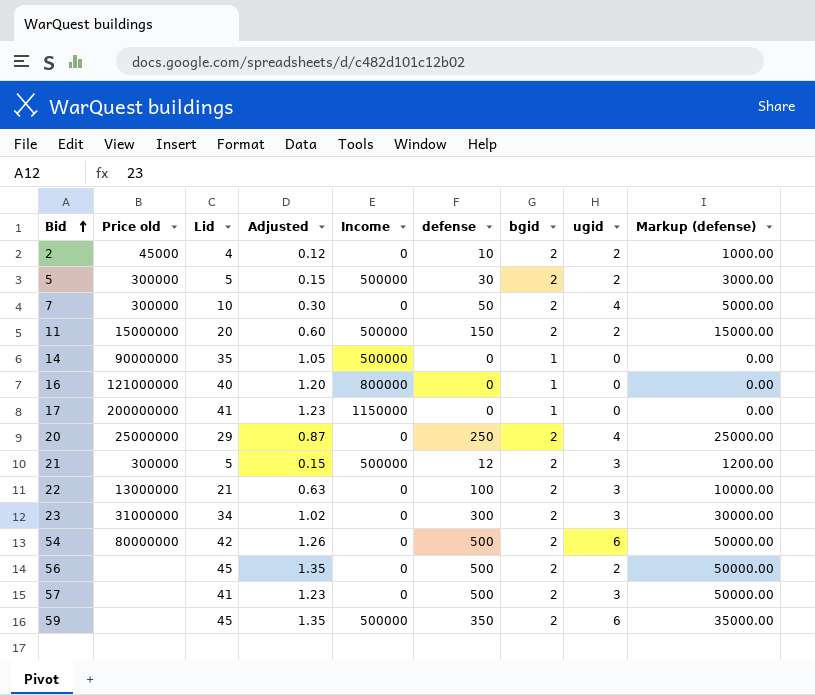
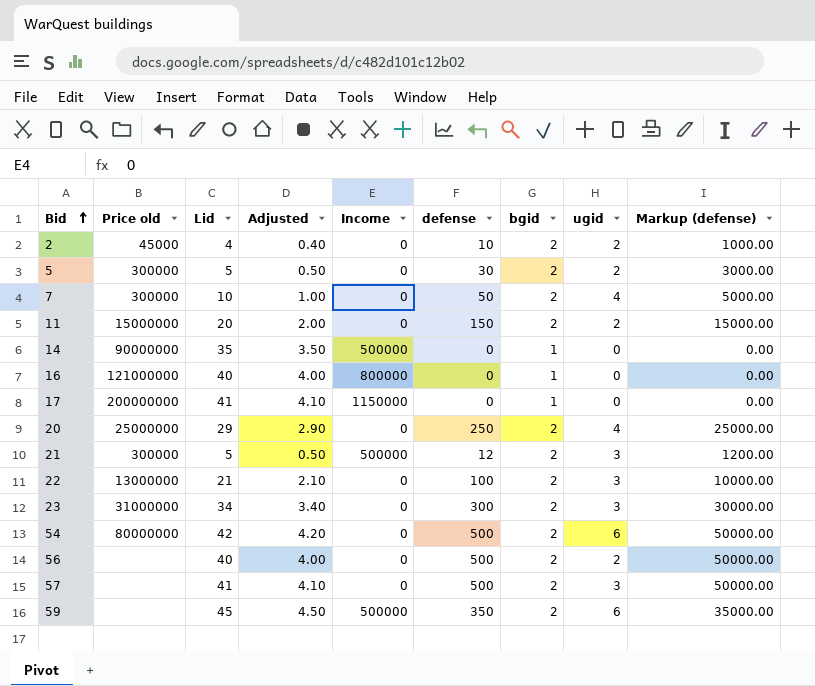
column Adjusted | formula: [Lid] * 0.03 -> [Lid] * 0.1
5 | Income: 500000 -> 0
11 | Income: 500000 -> 0
56 | Lid: 45 -> 40

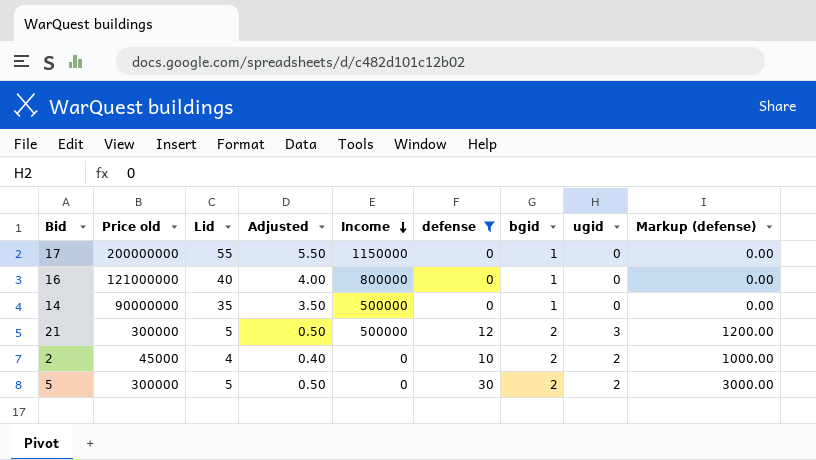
filter: none -> defense <= 30
row order: Bid ascending -> Income descending
17 | Lid: 41 -> 55
17 | Adjusted: 4.10 -> 5.50

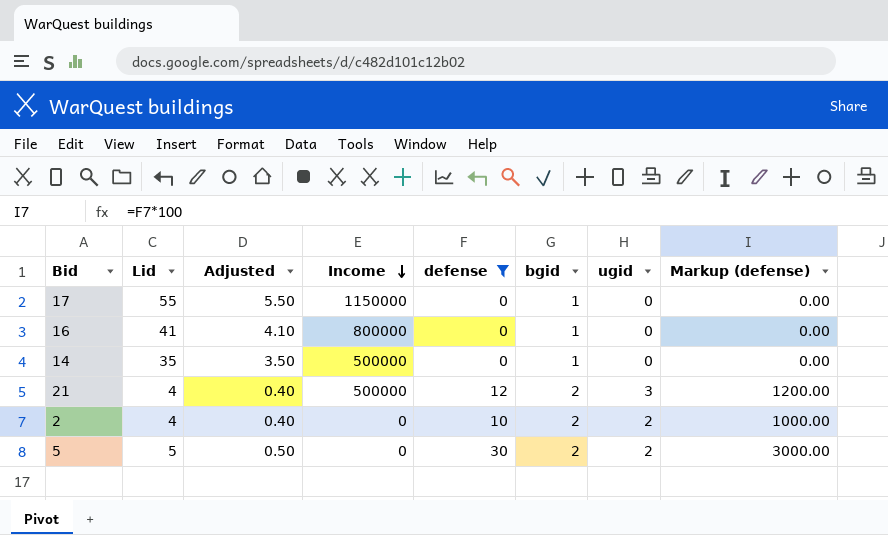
column Price old | position: 2 -> none
16 | Lid: 40 -> 41
16 | Adjusted: 4.00 -> 4.10
21 | Lid: 5 -> 4
21 | Adjusted: 0.50 -> 0.40

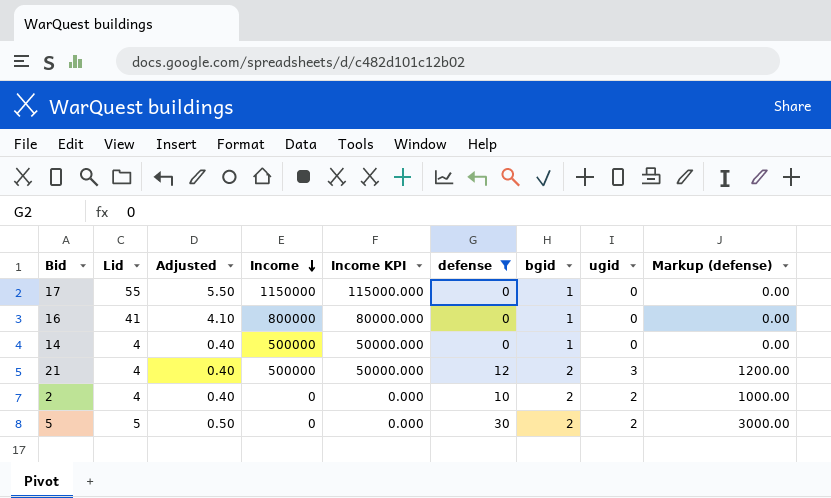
column Income KPI | formula: none -> [Income] * 0.1
14 | Lid: 35 -> 4
14 | Adjusted: 3.50 -> 0.40

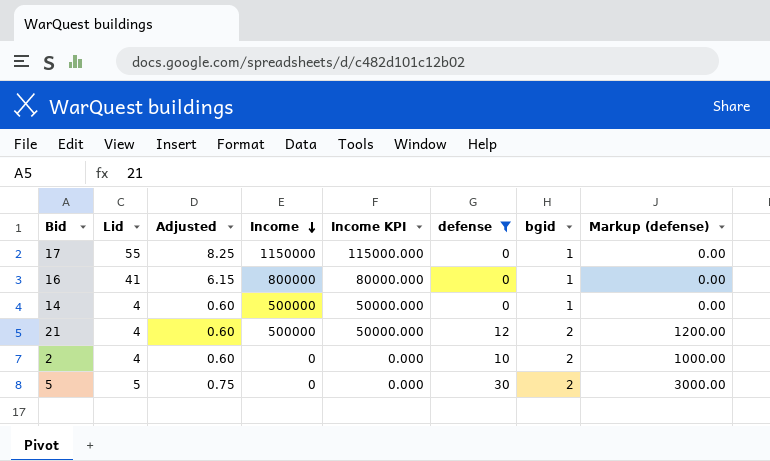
column ugid | position: 8 -> none
column Adjusted | formula: [Lid] * 0.1 -> [Lid] * 0.15

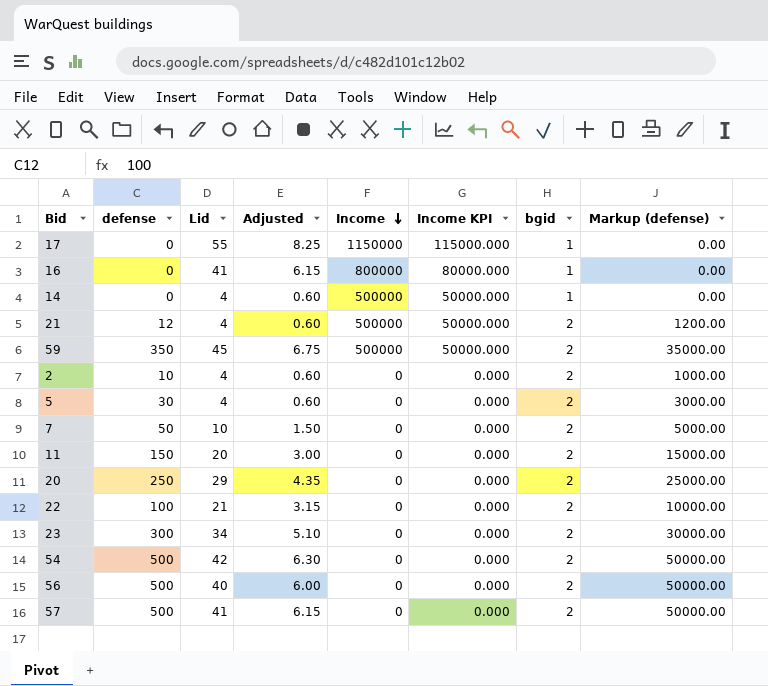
filter: defense <= 30 -> none
column defense | position: 6 -> 2
5 | Lid: 5 -> 4
5 | Adjusted: 0.75 -> 0.60

